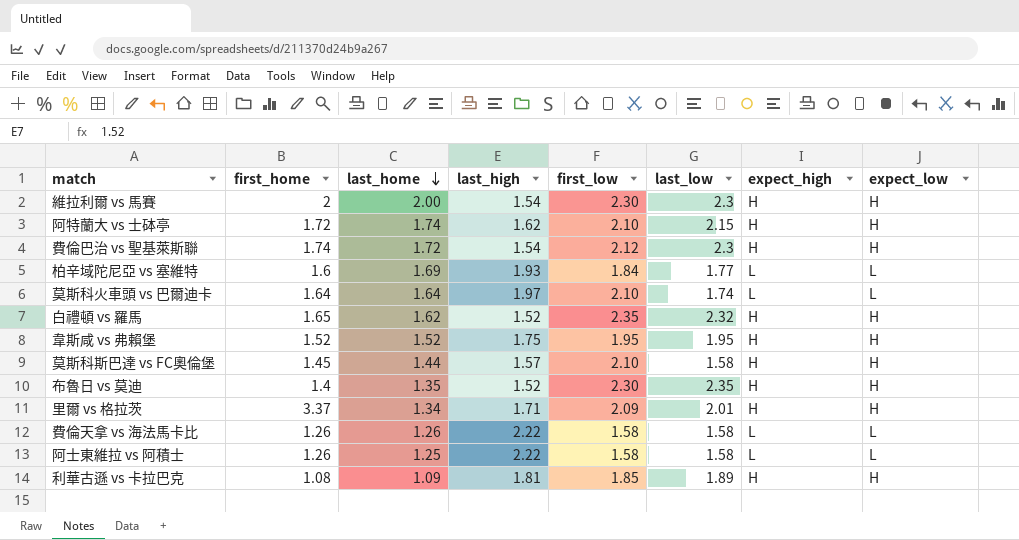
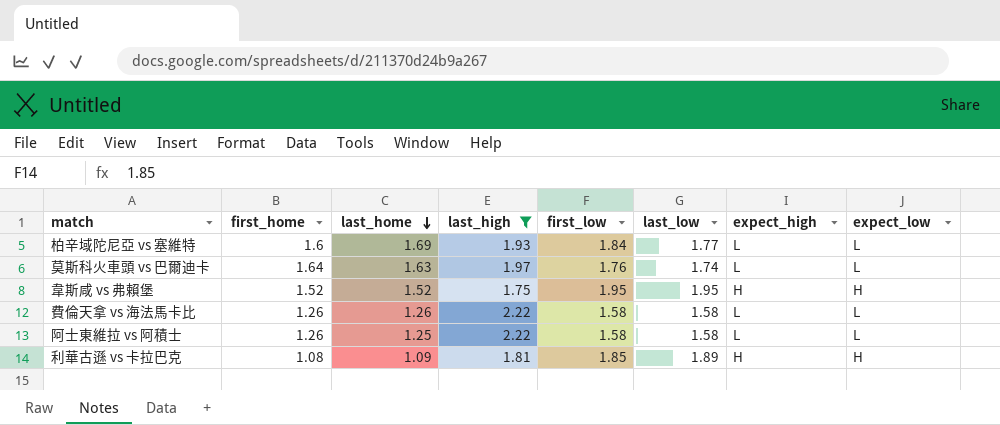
filter: none -> last_high >= 1.75
莫斯科火車頭 vs 巴爾迪卡 | last_home: 1.64 -> 1.63
莫斯科火車頭 vs 巴爾迪卡 | first_low: 2.10 -> 1.76

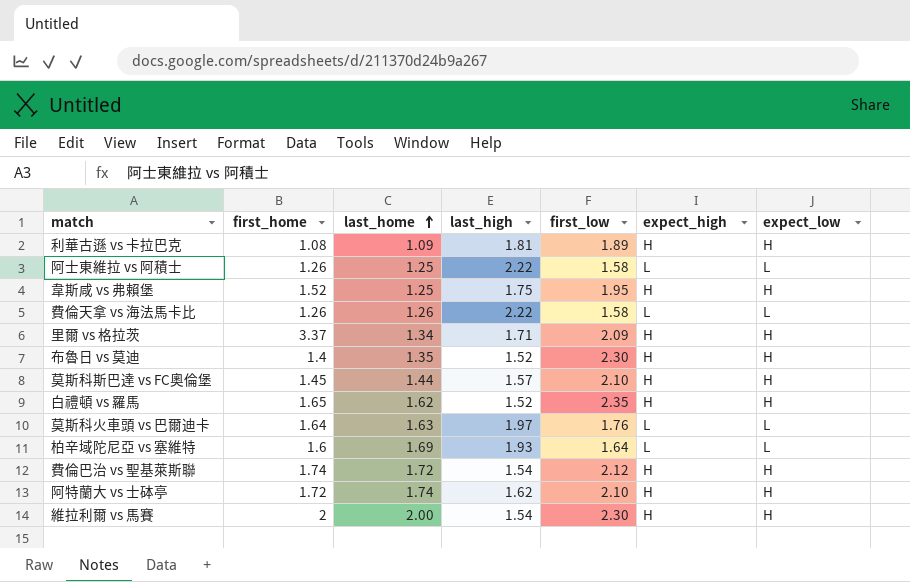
filter: last_high >= 1.75 -> none
row order: last_home descending -> last_home ascending
column last_low | position: 6 -> none
利華古遜 vs 卡拉巴克 | first_low: 1.85 -> 1.89
韋斯咸 vs 弗賴堡 | last_home: 1.52 -> 1.25
柏辛域陀尼亞 vs 塞維特 | first_low: 1.84 -> 1.64

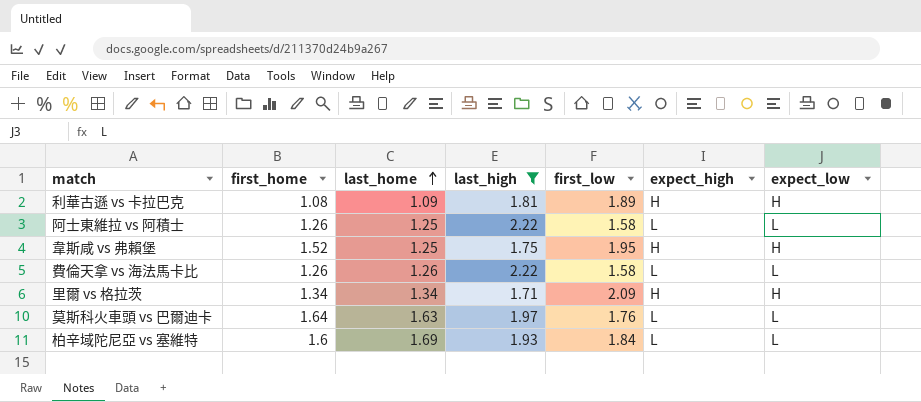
filter: none -> last_high >= 1.71
里爾 vs 格拉茨 | first_home: 3.37 -> 1.34
柏辛域陀尼亞 vs 塞維特 | first_low: 1.64 -> 1.84

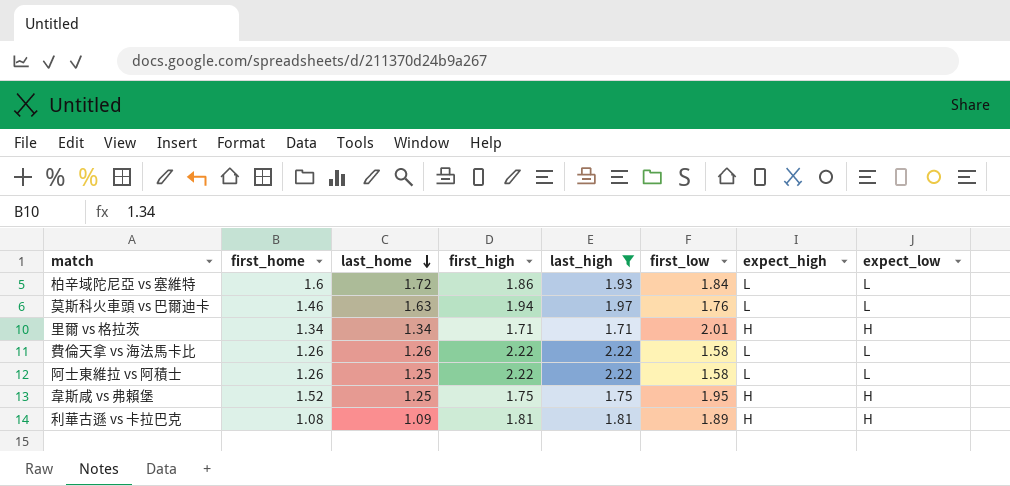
row order: last_home ascending -> last_home descending
column first_high | position: none -> 4
柏辛域陀尼亞 vs 塞維特 | last_home: 1.69 -> 1.72
莫斯科火車頭 vs 巴爾迪卡 | first_home: 1.64 -> 1.46
里爾 vs 格拉茨 | first_low: 2.09 -> 2.01

